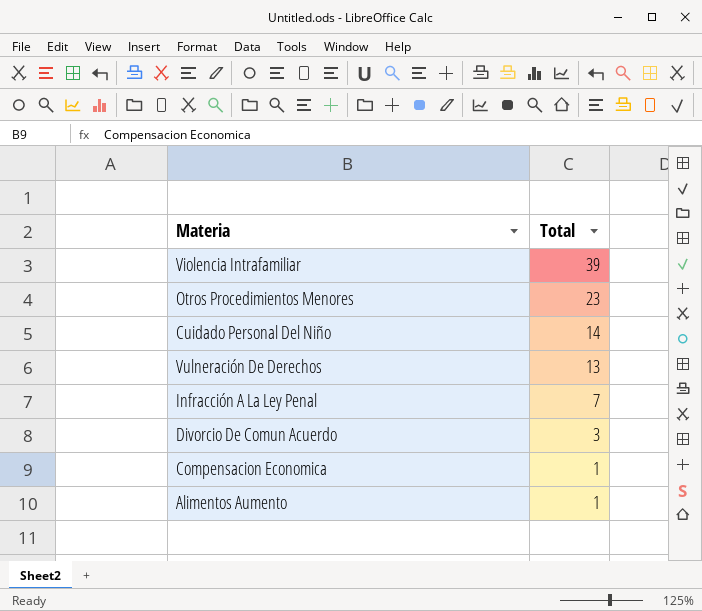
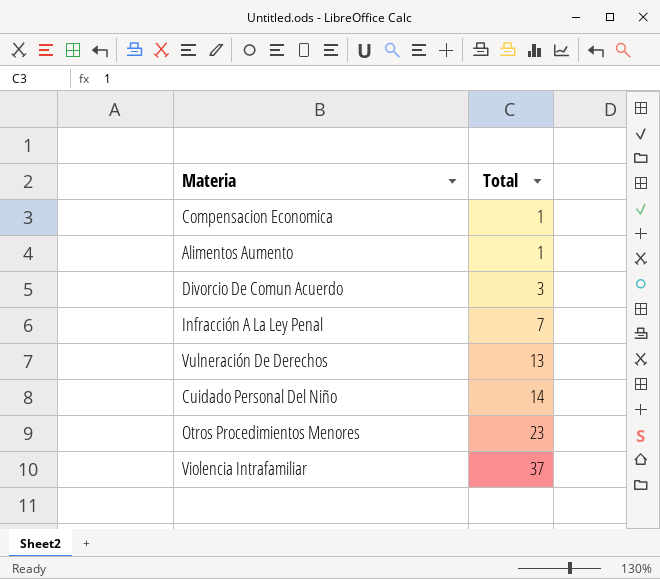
row order: Total descending -> Total ascending
Violencia Intrafamiliar | Total: 39 -> 37

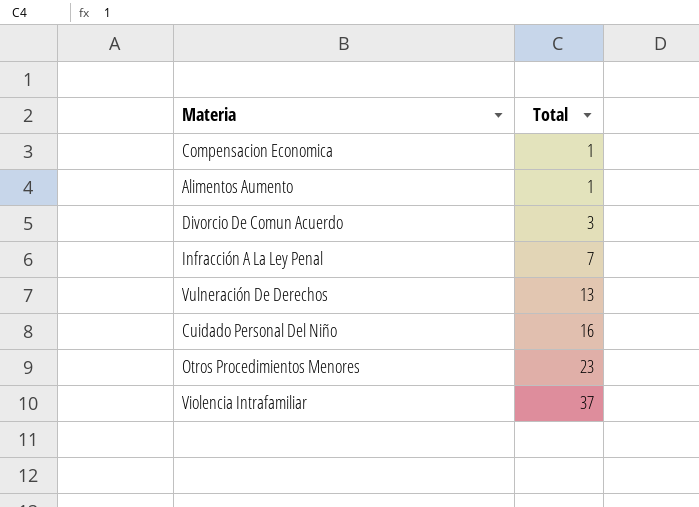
Cuidado Personal Del Niño | Total: 14 -> 16

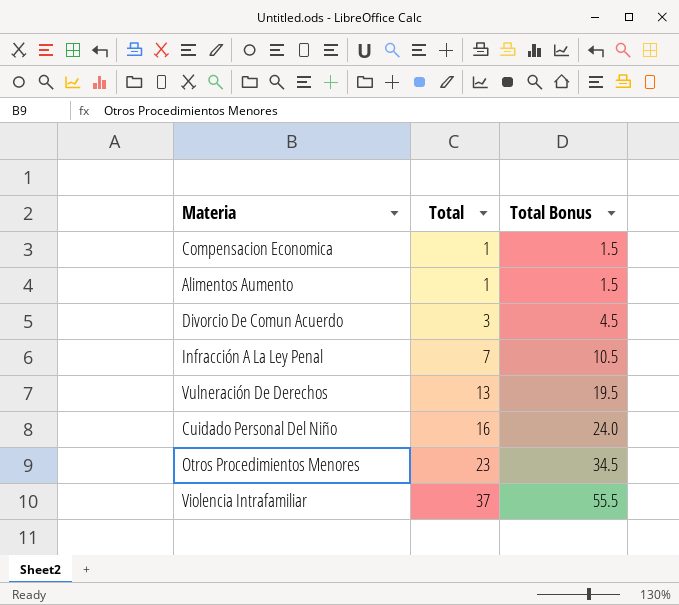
column Total Bonus | formula: none -> [Total] * 1.5

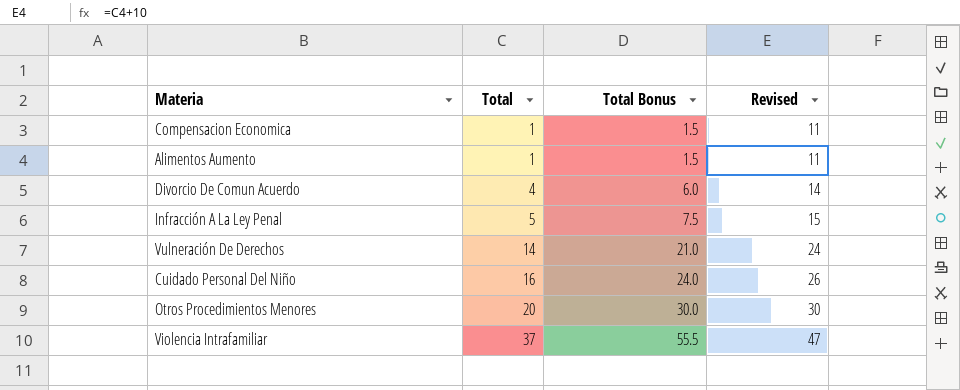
column Revised | formula: none -> [Total] + 10
Divorcio De Comun Acuerdo | Total: 3 -> 4
Divorcio De Comun Acuerdo | Total Bonus: 4.5 -> 6.0
Infracción A La Ley Penal | Total: 7 -> 5
Infracción A La Ley Penal | Total Bonus: 10.5 -> 7.5
Vulneración De Derechos | Total: 13 -> 14
Vulneración De Derechos | Total Bonus: 19.5 -> 21.0
Otros Procedimientos Menores | Total: 23 -> 20
Otros Procedimientos Menores | Total Bonus: 34.5 -> 30.0

